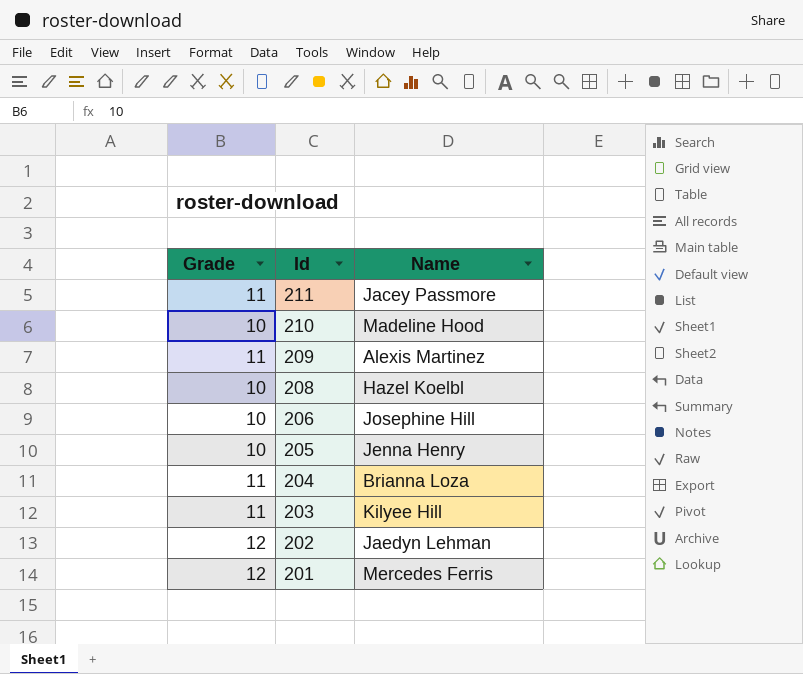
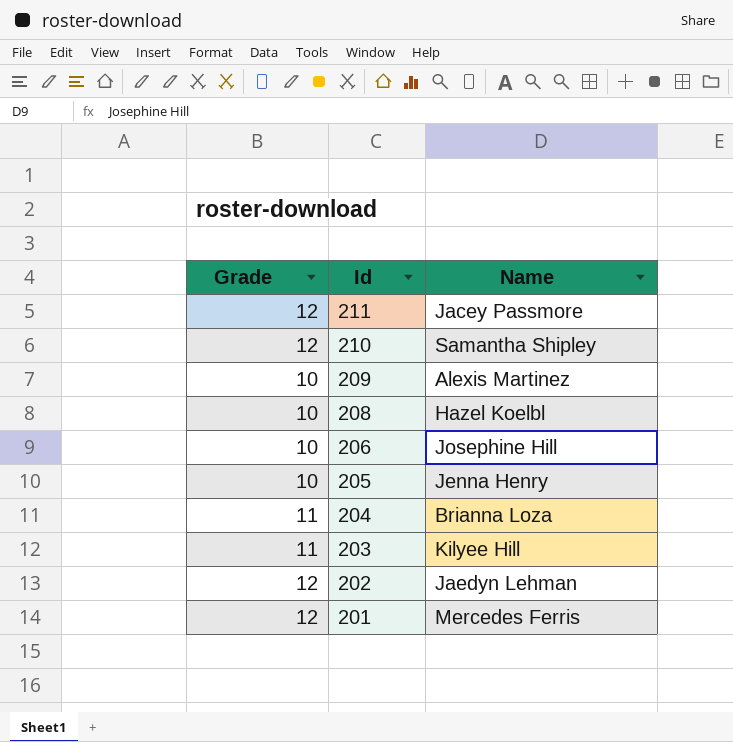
211 | Grade: 11 -> 12
210 | Grade: 10 -> 12
210 | Name: Madeline Hood -> Samantha Shipley
209 | Grade: 11 -> 10

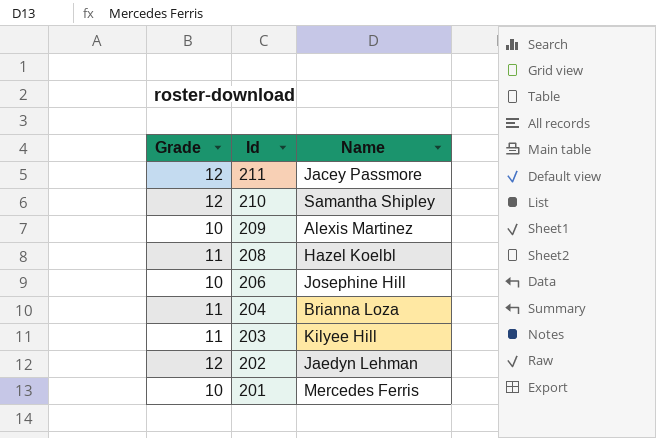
row 205: 10 | Jenna Henry -> none
208 | Grade: 10 -> 11
201 | Grade: 12 -> 10

